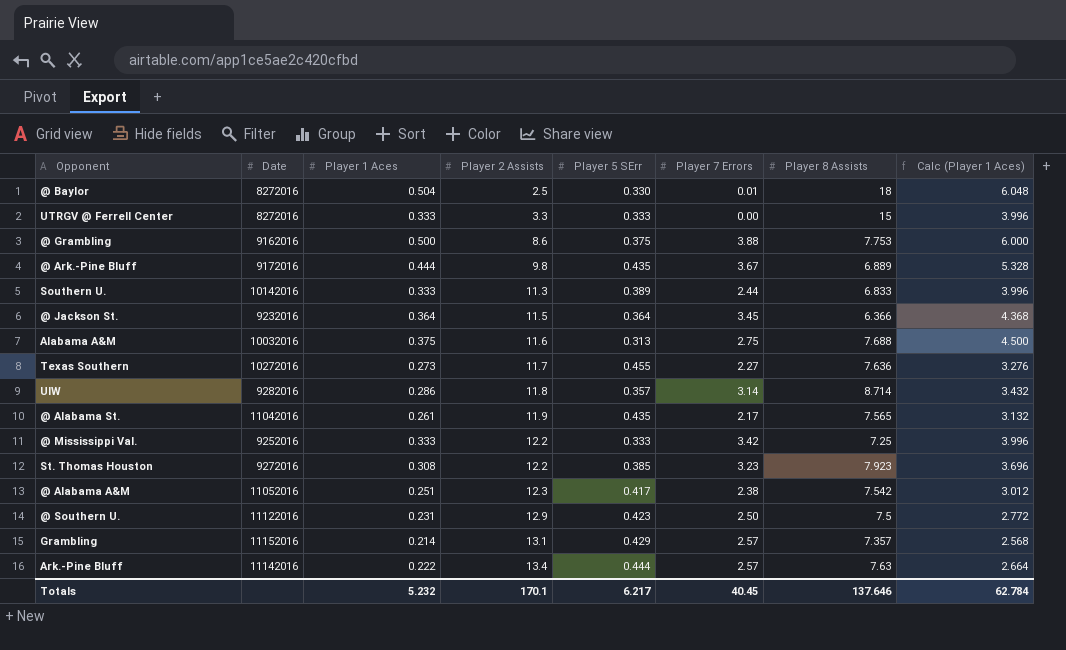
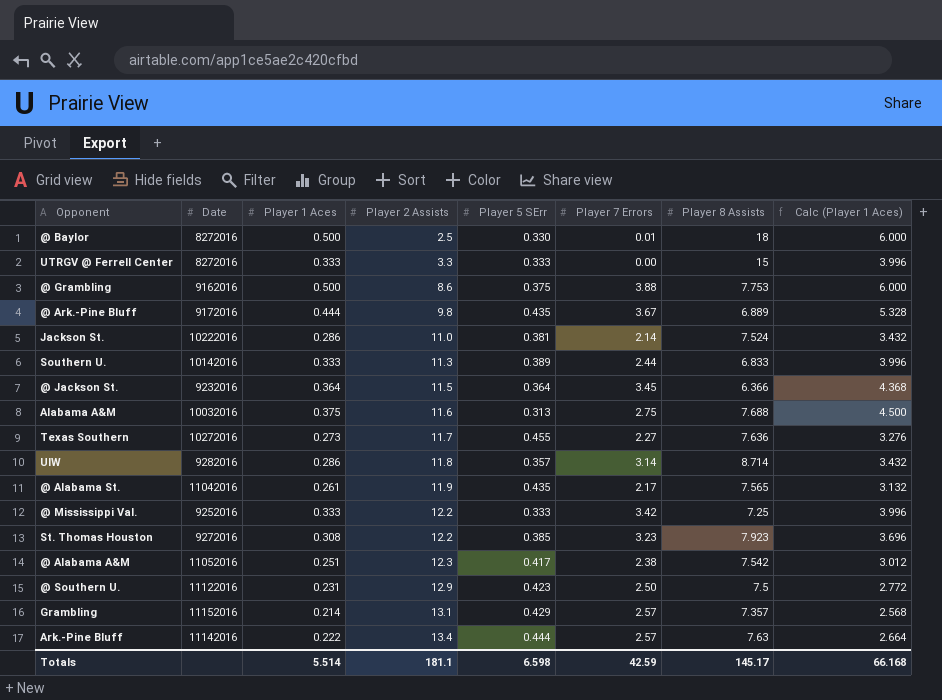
@ Baylor | Player 1 Aces: 0.504 -> 0.500
@ Baylor | Calc (Player 1 Aces): 6.048 -> 6.000
row Jackson St.: none -> 10222016 | 0.286 | 11.0 | 0.381 | 2.14 | 7.524 | 3.432
Totals | Player 1 Aces: 5.232 -> 5.514
Totals | Player 2 Assists: 170.1 -> 181.1
Totals | Player 5 SErr: 6.217 -> 6.598
Totals | Player 7 Errors: 40.45 -> 42.59
Totals | Player 8 Assists: 137.646 -> 145.17
Totals | Calc (Player 1 Aces): 62.784 -> 66.168

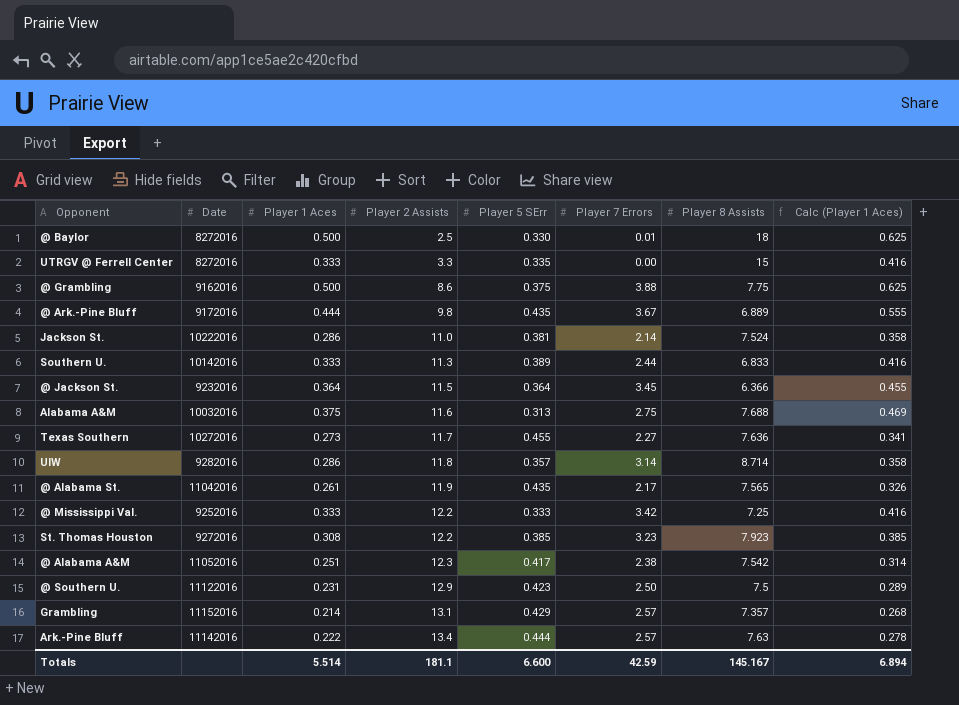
column Calc (Player 1 Aces) | formula: [Player 1 Aces] * 12 -> [Player 1 Aces] * 1.25
UTRGV @ Ferrell Center | Player 5 SErr: 0.333 -> 0.335
@ Grambling | Player 8 Assists: 7.753 -> 7.75
Totals | Player 5 SErr: 6.598 -> 6.600
Totals | Player 8 Assists: 145.17 -> 145.167
Totals | Calc (Player 1 Aces): 66.168 -> 6.894

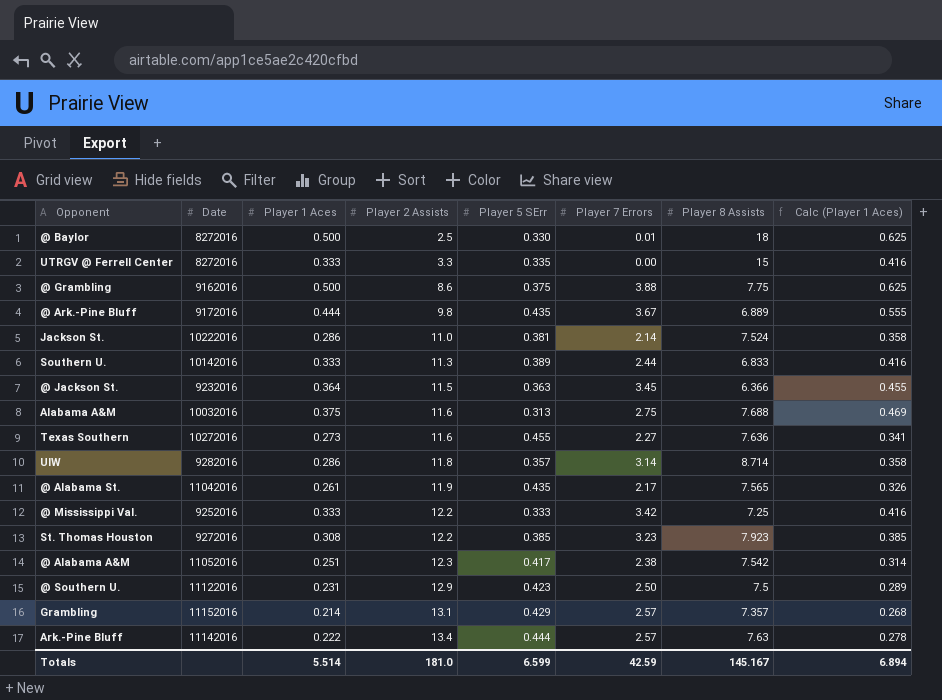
@ Jackson St. | Player 5 SErr: 0.364 -> 0.363
Texas Southern | Player 2 Assists: 11.7 -> 11.6
Totals | Player 2 Assists: 181.1 -> 181.0
Totals | Player 5 SErr: 6.600 -> 6.599

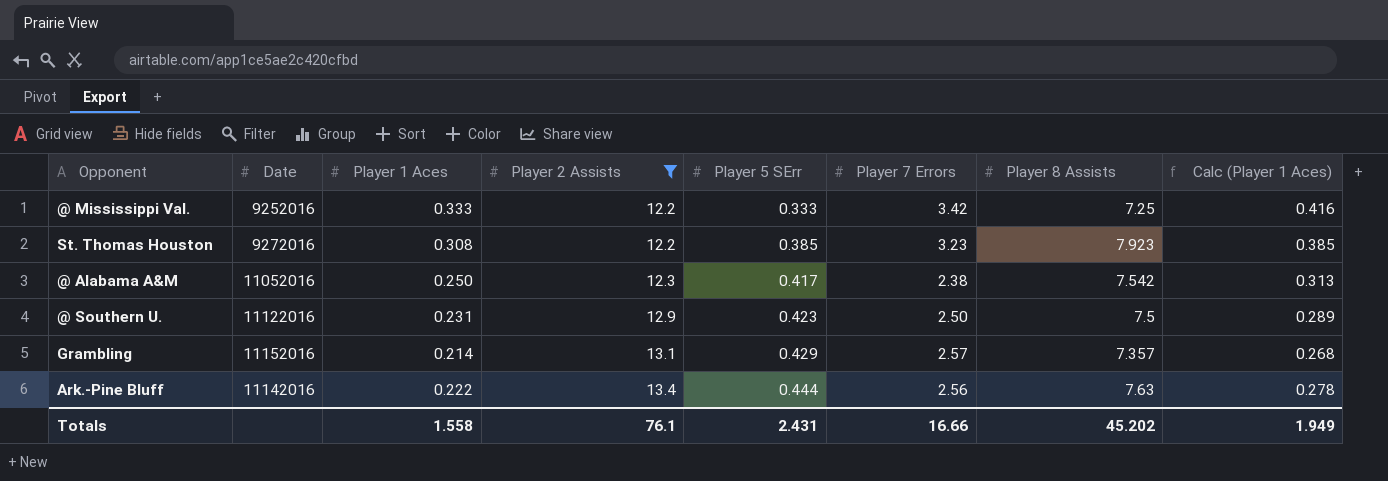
filter: none -> Player 2 Assists >= 12.2
@ Alabama A&M | Player 1 Aces: 0.251 -> 0.250
@ Alabama A&M | Calc (Player 1 Aces): 0.314 -> 0.313
Ark.-Pine Bluff | Player 7 Errors: 2.57 -> 2.56
Totals | Player 1 Aces: 5.514 -> 1.558
Totals | Player 2 Assists: 181.0 -> 76.1
Totals | Player 5 SErr: 6.599 -> 2.431
Totals | Player 7 Errors: 42.59 -> 16.66
Totals | Player 8 Assists: 145.167 -> 45.202
Totals | Calc (Player 1 Aces): 6.894 -> 1.949

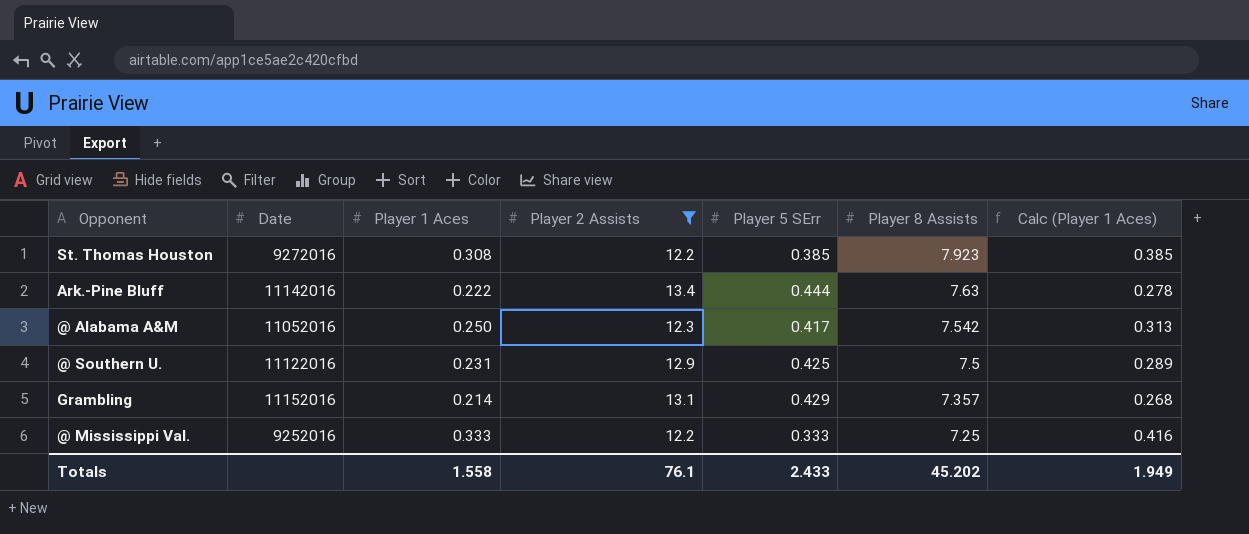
row order: Player 2 Assists ascending -> Player 8 Assists descending
column Player 7 Errors | position: 6 -> none
@ Southern U. | Player 5 SErr: 0.423 -> 0.425
Totals | Player 5 SErr: 2.431 -> 2.433

